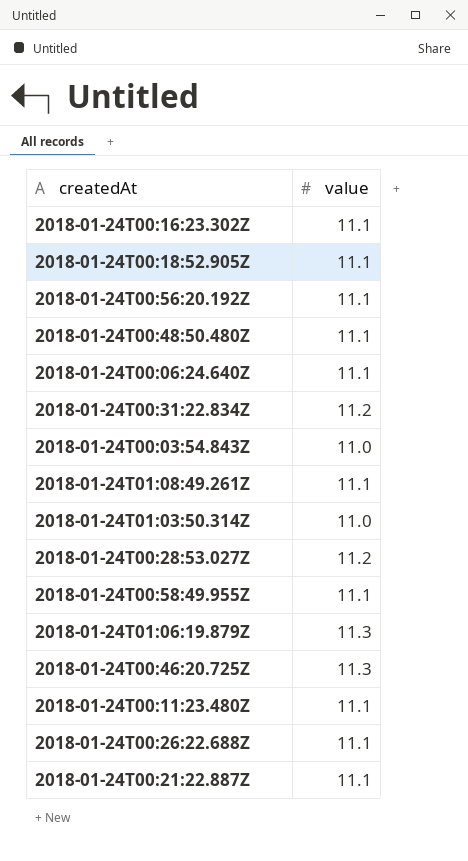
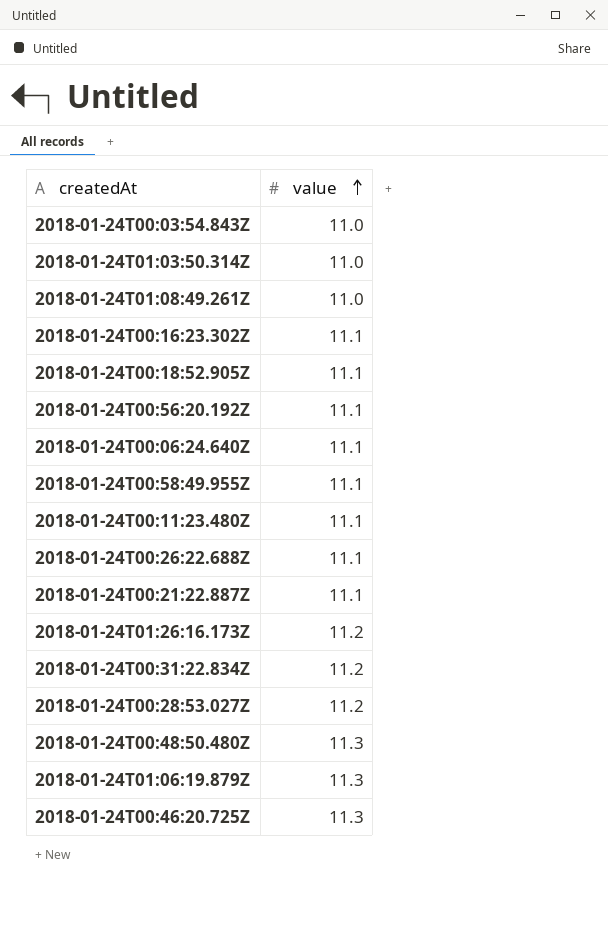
row order: none -> value ascending
2018-01-24T01:08:49.261Z | value: 11.1 -> 11.0
row 2018-01-24T01:26:16.173Z: none -> 11.2
2018-01-24T00:48:50.480Z | value: 11.1 -> 11.3

